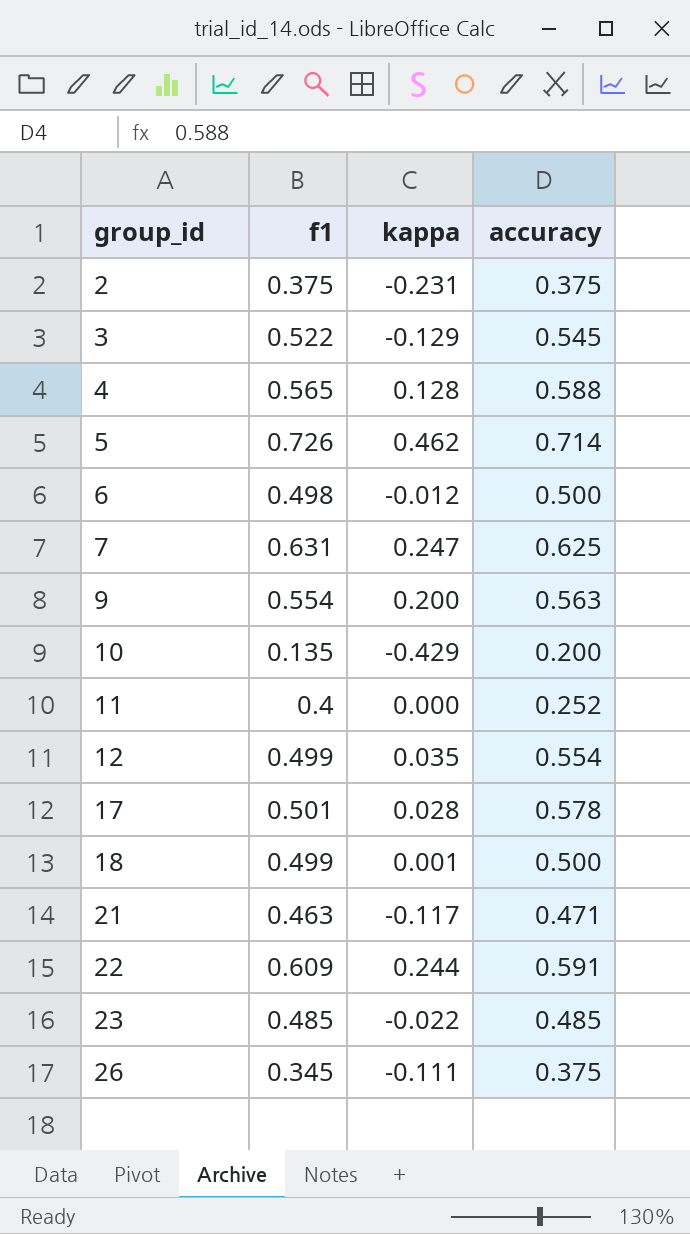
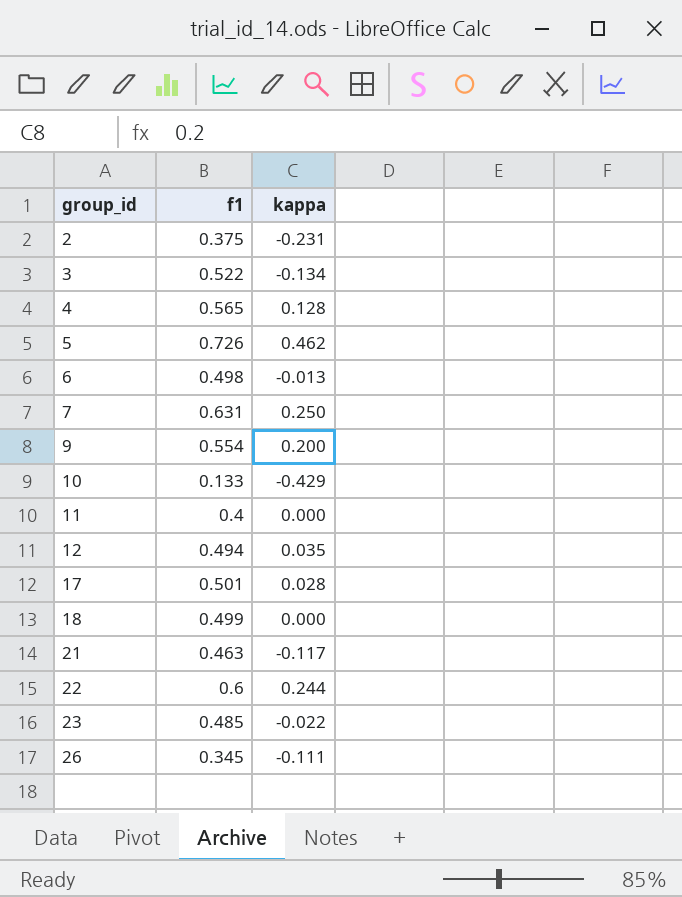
column accuracy | position: 4 -> none
3 | kappa: -0.129 -> -0.134
6 | kappa: -0.012 -> -0.013
7 | kappa: 0.247 -> 0.250
10 | f1: 0.135 -> 0.133
12 | f1: 0.499 -> 0.494
18 | kappa: 0.001 -> 0.000
22 | f1: 0.609 -> 0.6

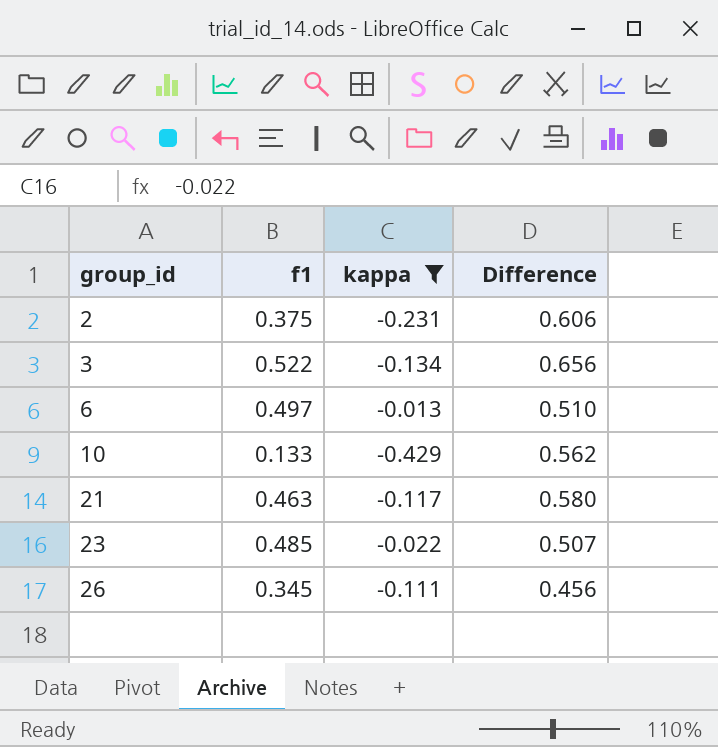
filter: none -> kappa <= -0.013
column Difference | formula: none -> [f1] - [kappa]
6 | f1: 0.498 -> 0.497

